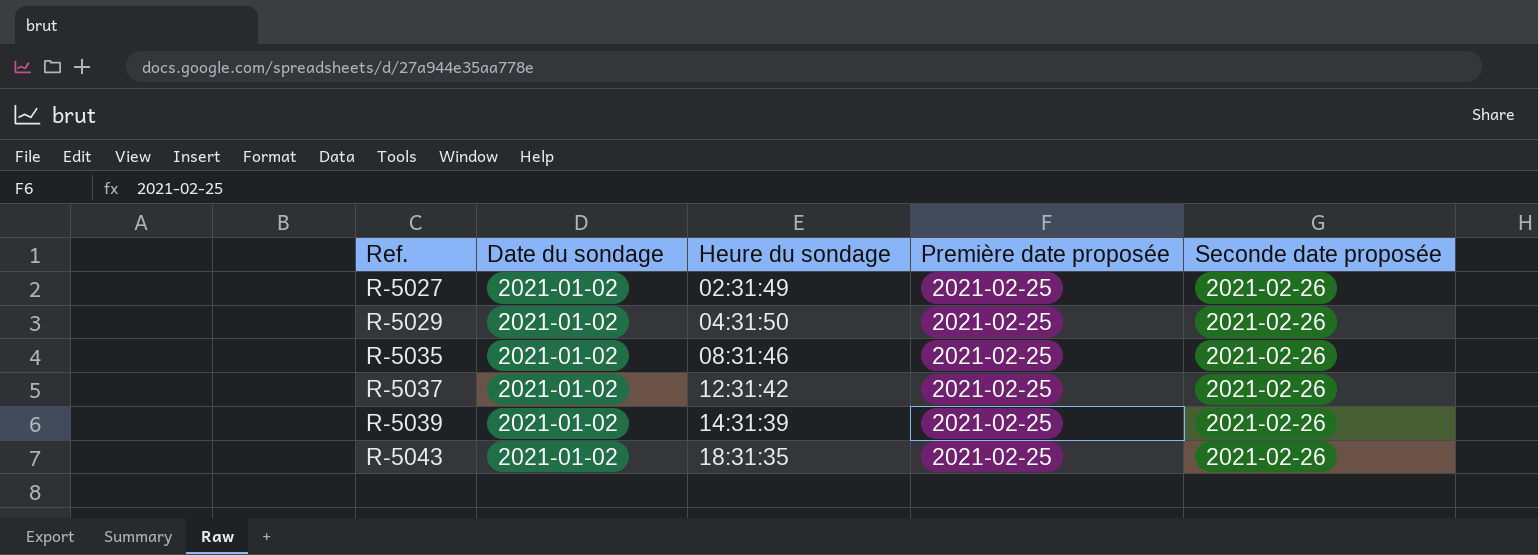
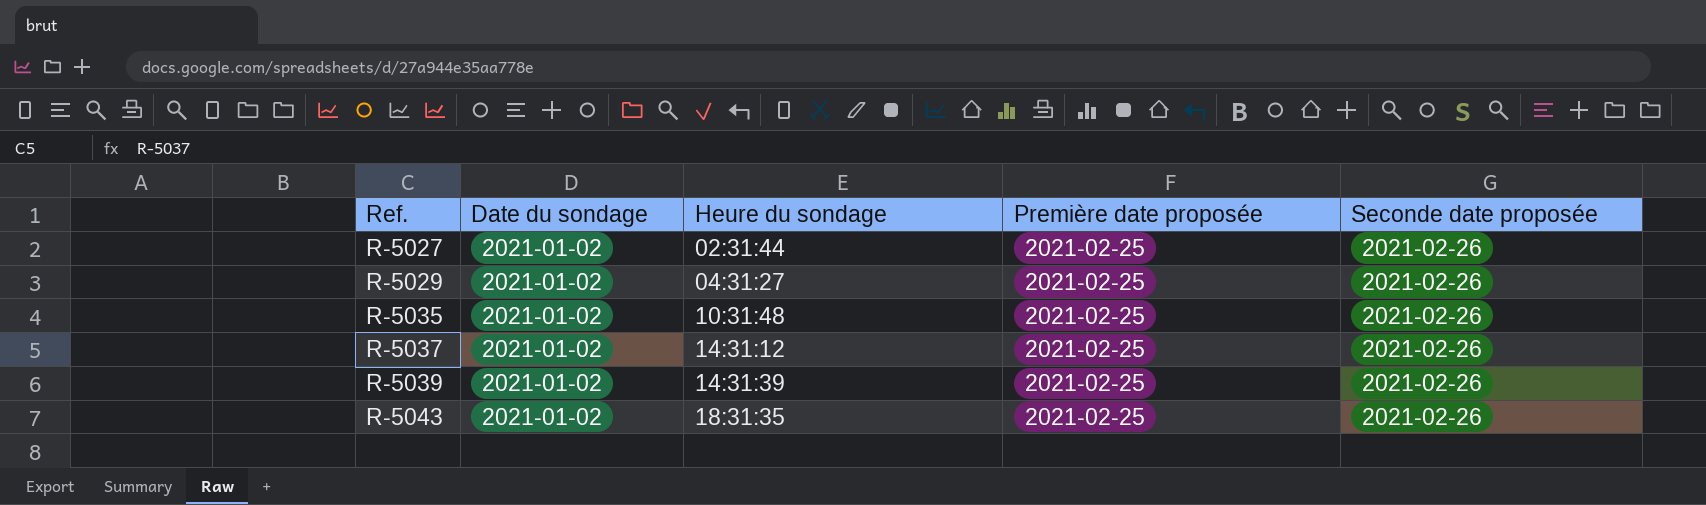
R-5027 | Heure du sondage: 02:31:49 -> 02:31:44
R-5029 | Heure du sondage: 04:31:50 -> 04:31:27
R-5035 | Heure du sondage: 08:31:46 -> 10:31:48
R-5037 | Heure du sondage: 12:31:42 -> 14:31:12

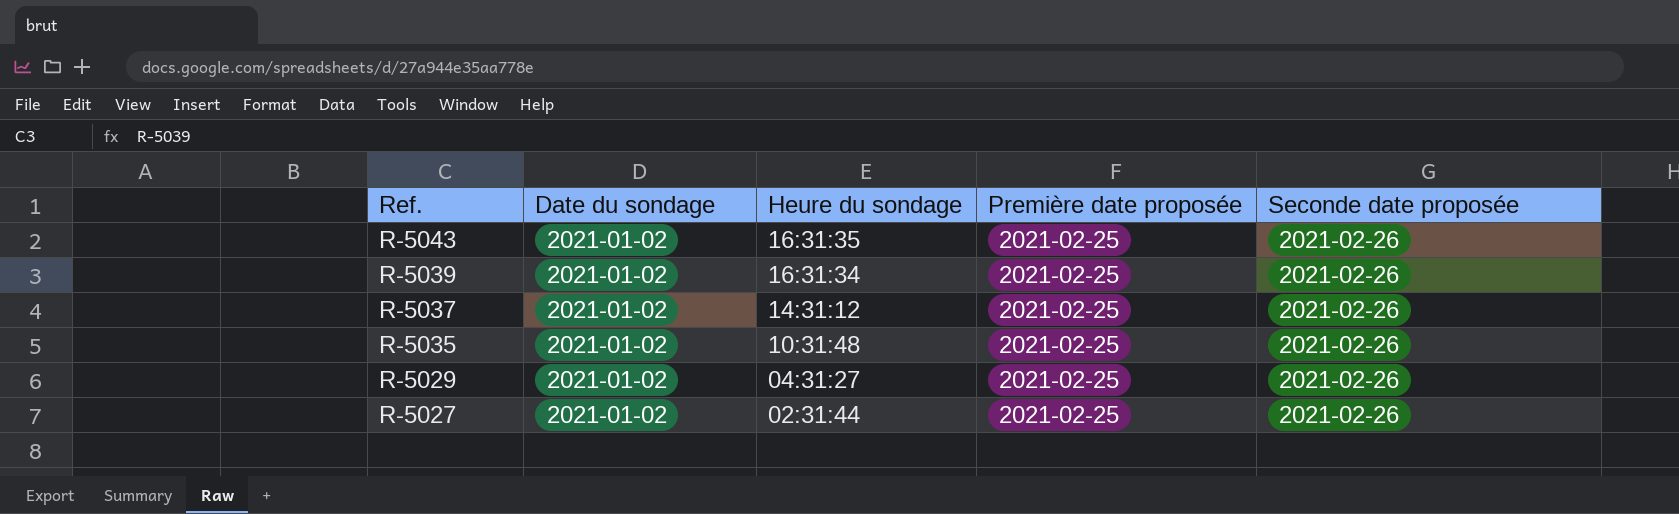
row order: Ref. ascending -> Ref. descending
R-5043 | Heure du sondage: 18:31:35 -> 16:31:35
R-5039 | Heure du sondage: 14:31:39 -> 16:31:34

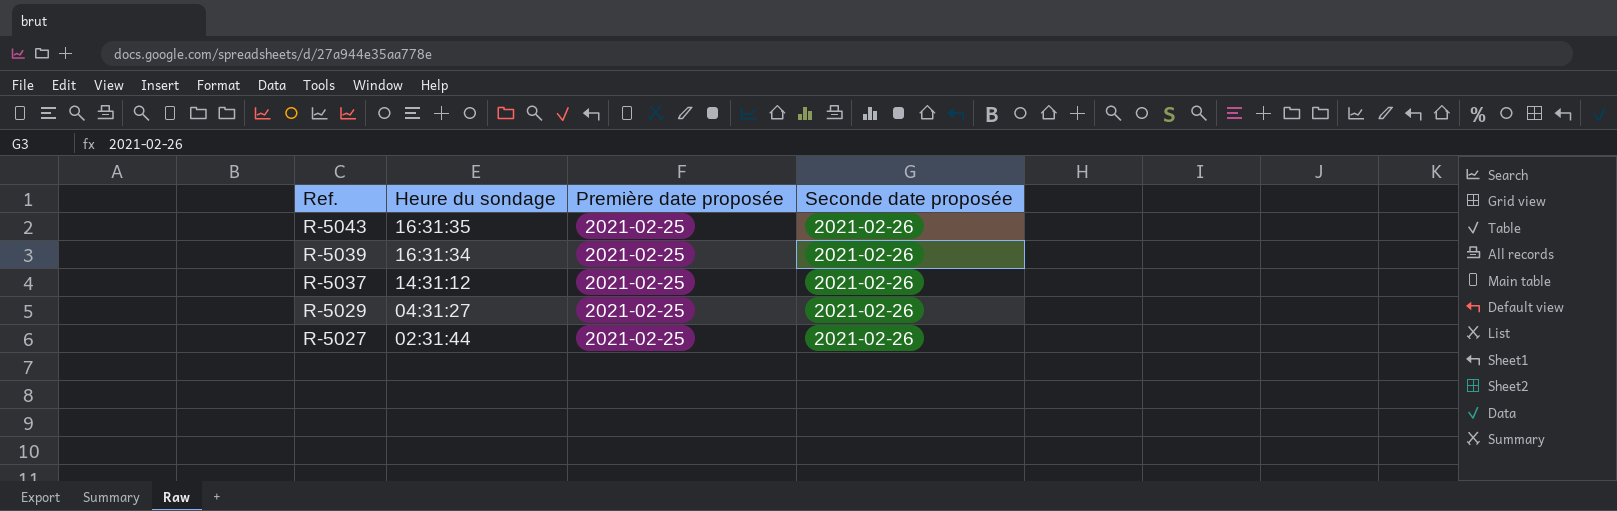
column Date du sondage | position: 2 -> none
row R-5035: 2021-01-02 | 10:31:48 | 2021-02-25 | 2021-02-26 -> none

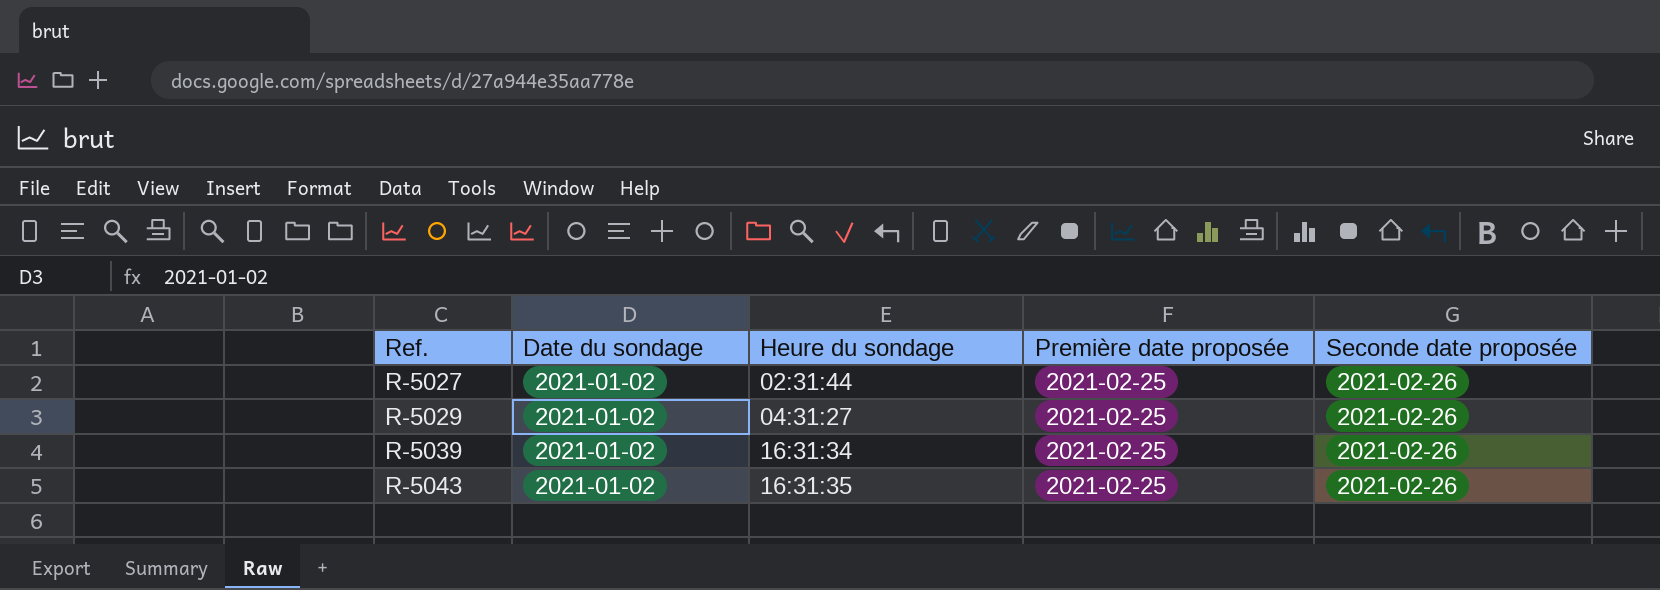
row order: Ref. descending -> Ref. ascending
column Date du sondage | position: none -> 2
row R-5037: 14:31:12 | 2021-02-25 | 2021-02-26 -> none

